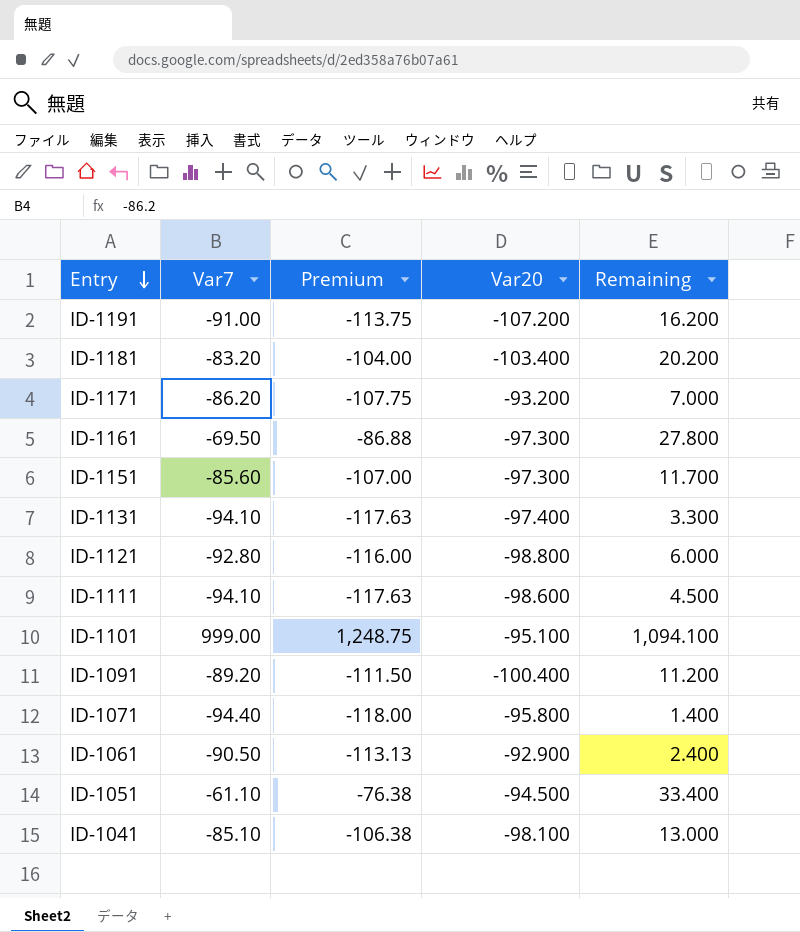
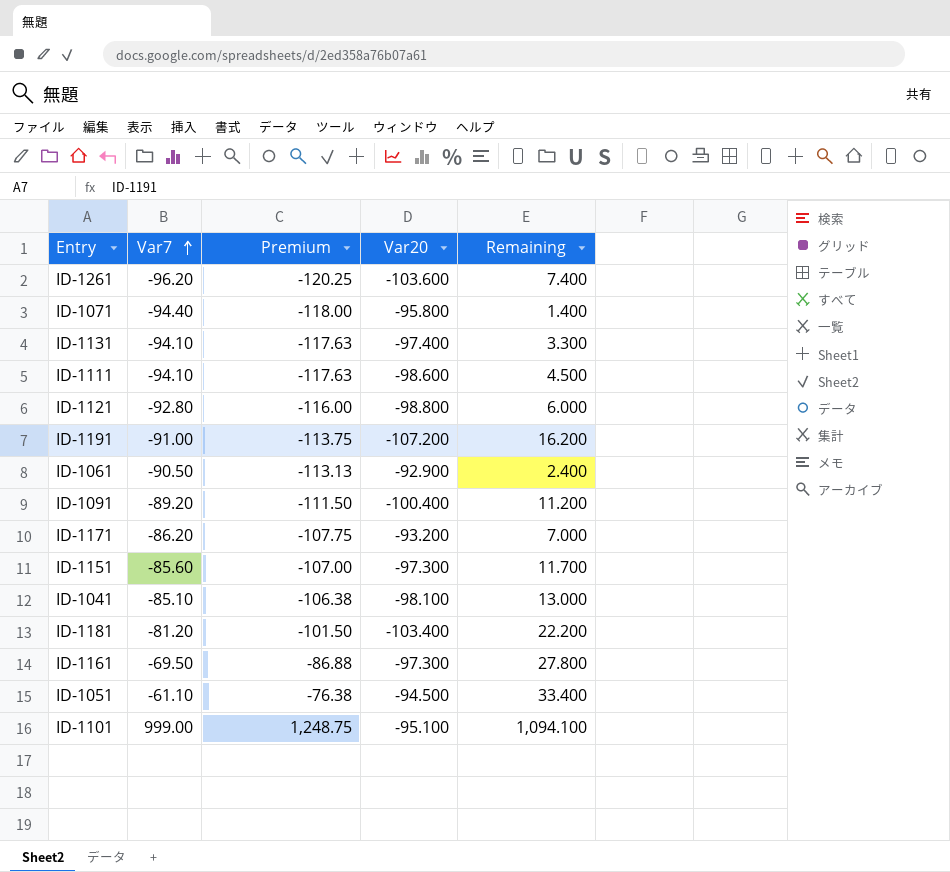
row order: Entry descending -> Var7 ascending
row ID-1261: none -> -96.20 | -120.25 | -103.600 | 7.400
ID-1181 | Var7: -83.20 -> -81.20
ID-1181 | Premium: -104.00 -> -101.50
ID-1181 | Remaining: 20.200 -> 22.200

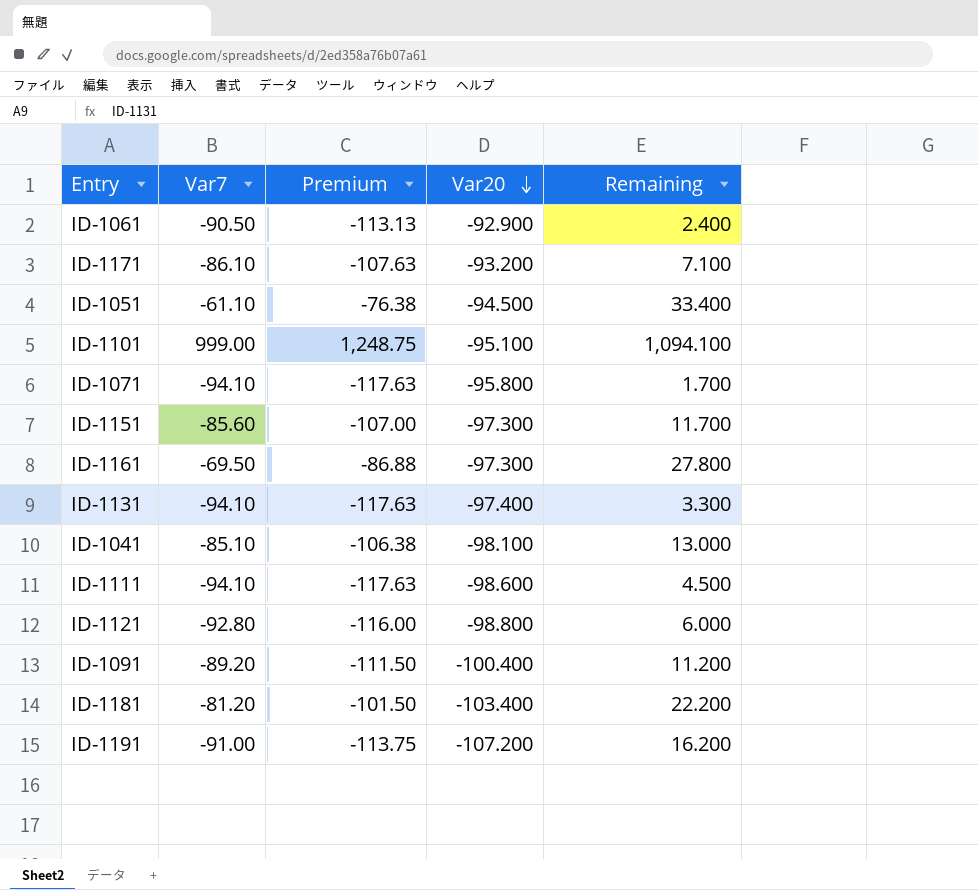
row order: Var7 ascending -> Var20 descending
row ID-1261: -96.20 | -120.25 | -103.600 | 7.400 -> none
ID-1171 | Var7: -86.20 -> -86.10
ID-1171 | Premium: -107.75 -> -107.63
ID-1171 | Remaining: 7.000 -> 7.100
ID-1071 | Var7: -94.40 -> -94.10
ID-1071 | Premium: -118.00 -> -117.63
ID-1071 | Remaining: 1.400 -> 1.700

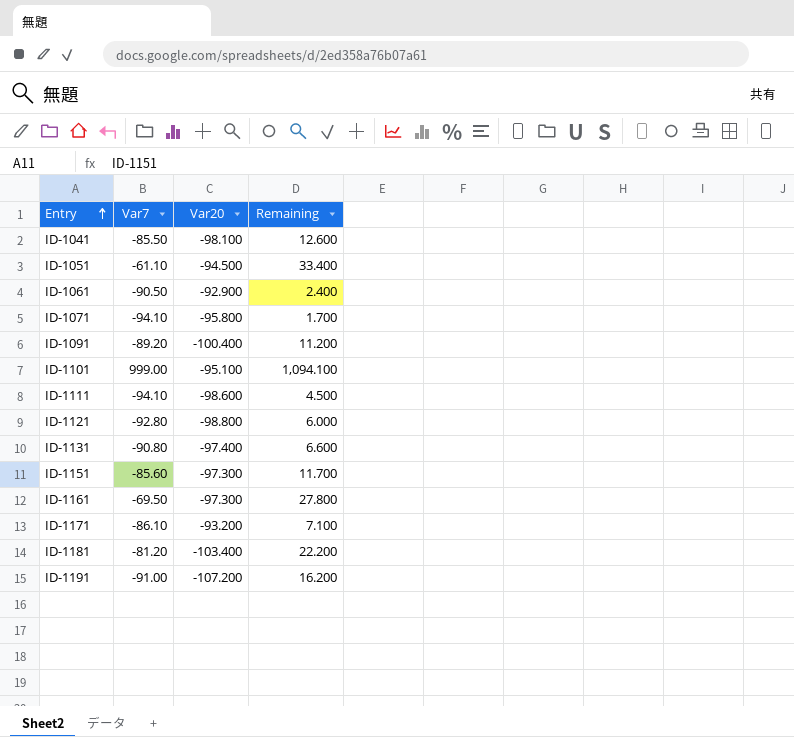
row order: Var20 descending -> Entry ascending
column Premium | formula: [Var7] * 1.25 -> none
ID-1041 | Var7: -85.10 -> -85.50
ID-1041 | Remaining: 13.000 -> 12.600
ID-1131 | Var7: -94.10 -> -90.80
ID-1131 | Remaining: 3.300 -> 6.600

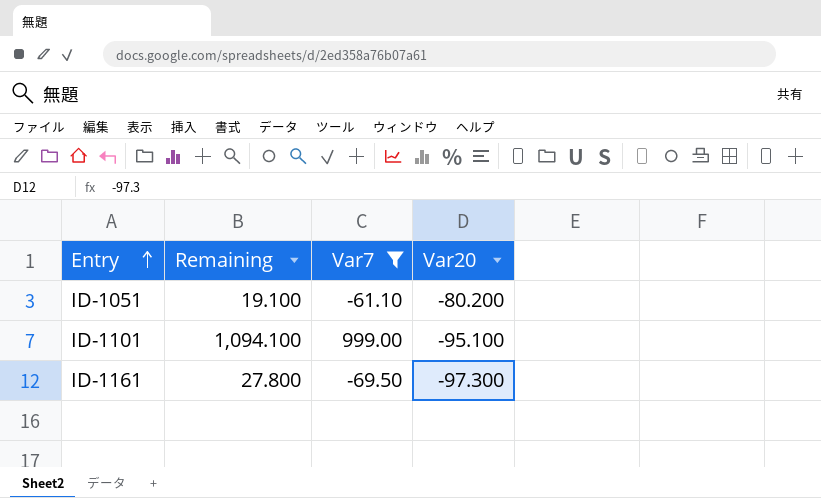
filter: none -> Var7 >= -69.50
column Remaining | position: 4 -> 2
ID-1051 | Remaining: 33.400 -> 19.100
ID-1051 | Var20: -94.500 -> -80.200

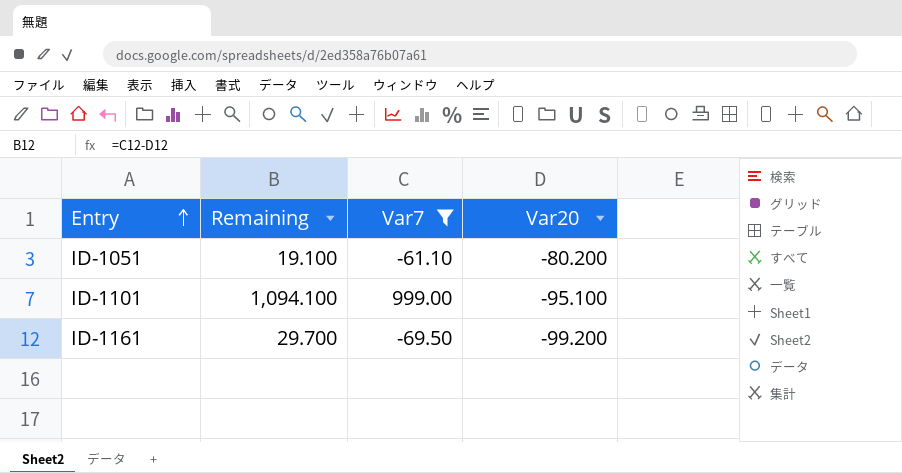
ID-1161 | Remaining: 27.800 -> 29.700
ID-1161 | Var20: -97.300 -> -99.200

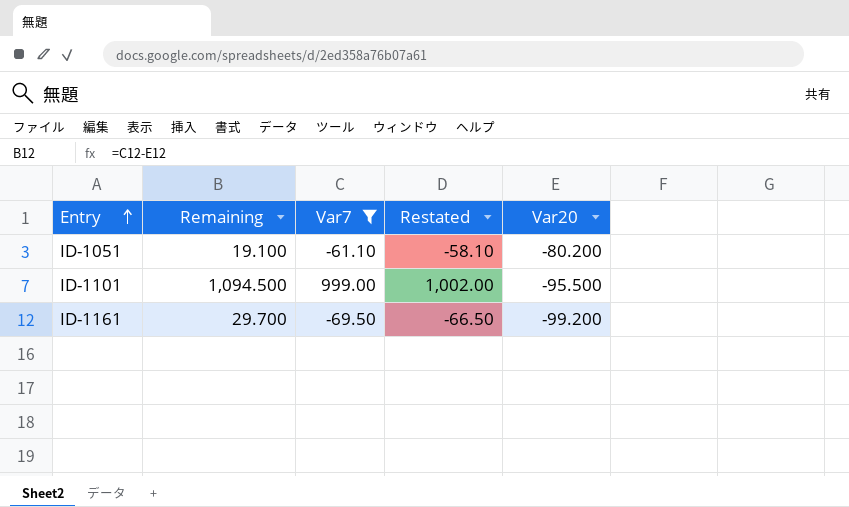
column Restated | formula: none -> [Var7] + 3
ID-1101 | Remaining: 1,094.100 -> 1,094.500
ID-1101 | Var20: -95.100 -> -95.500

